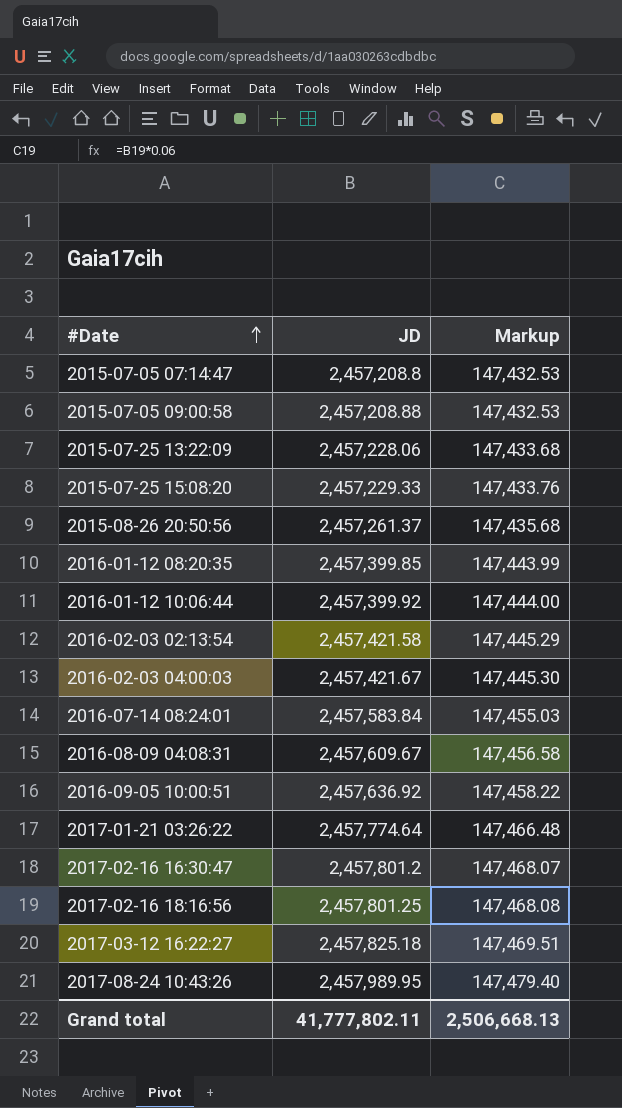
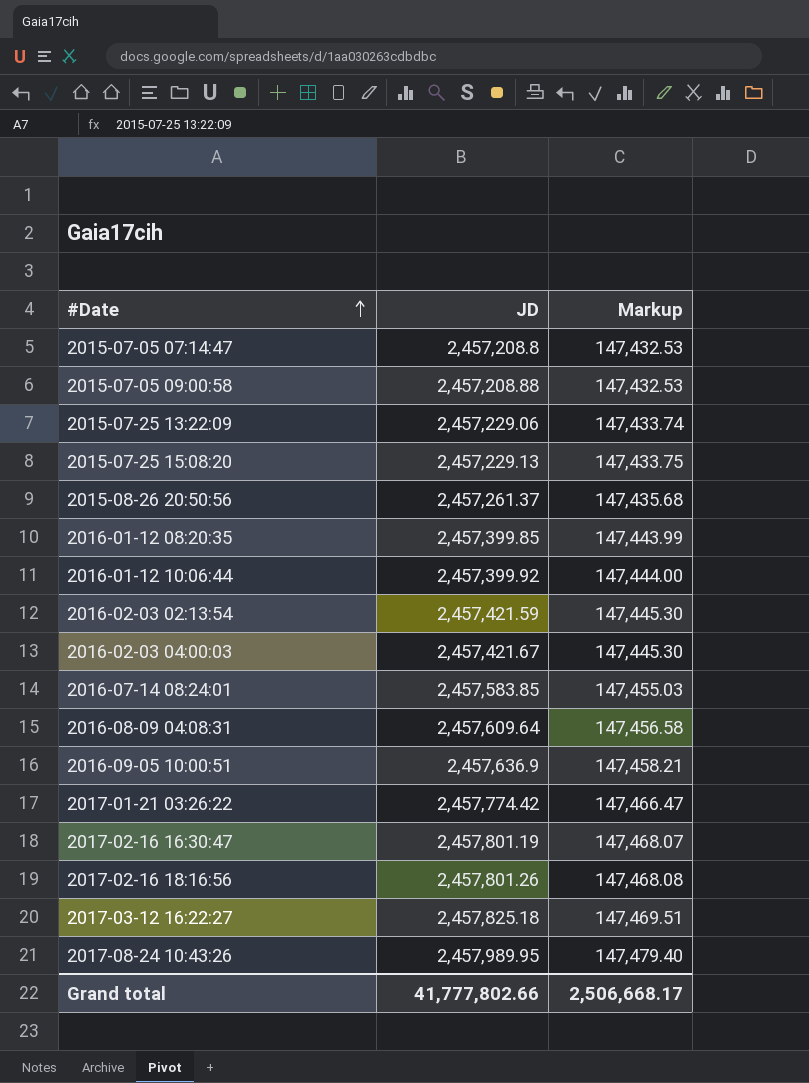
2015-07-25 13:22:09 | JD: 2,457,228.06 -> 2,457,229.06
2015-07-25 13:22:09 | Markup: 147,433.68 -> 147,433.74
2015-07-25 15:08:20 | JD: 2,457,229.33 -> 2,457,229.13
2015-07-25 15:08:20 | Markup: 147,433.76 -> 147,433.75
2016-02-03 02:13:54 | JD: 2,457,421.58 -> 2,457,421.59
2016-02-03 02:13:54 | Markup: 147,445.29 -> 147,445.30
2016-07-14 08:24:01 | JD: 2,457,583.84 -> 2,457,583.85
2016-08-09 04:08:31 | JD: 2,457,609.67 -> 2,457,609.64
2016-09-05 10:00:51 | JD: 2,457,636.92 -> 2,457,636.9
2016-09-05 10:00:51 | Markup: 147,458.22 -> 147,458.21
2017-01-21 03:26:22 | JD: 2,457,774.64 -> 2,457,774.42
2017-01-21 03:26:22 | Markup: 147,466.48 -> 147,466.47
2017-02-16 16:30:47 | JD: 2,457,801.2 -> 2,457,801.19
2017-02-16 18:16:56 | JD: 2,457,801.25 -> 2,457,801.26
Grand total | JD: 41,777,802.11 -> 41,777,802.66
Grand total | Markup: 2,506,668.13 -> 2,506,668.17

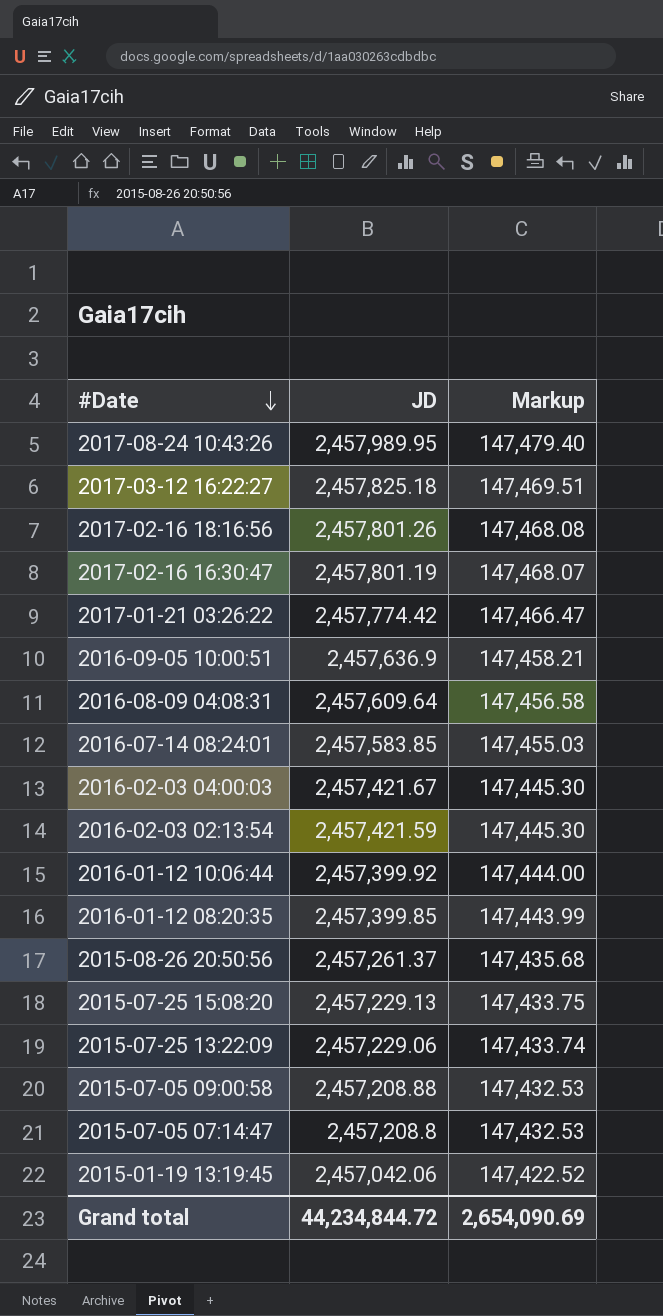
row order: #Date ascending -> #Date descending
row 2015-01-19 13:19:45: none -> 2,457,042.06 | 147,422.52
Grand total | JD: 41,777,802.66 -> 44,234,844.72
Grand total | Markup: 2,506,668.17 -> 2,654,090.69

